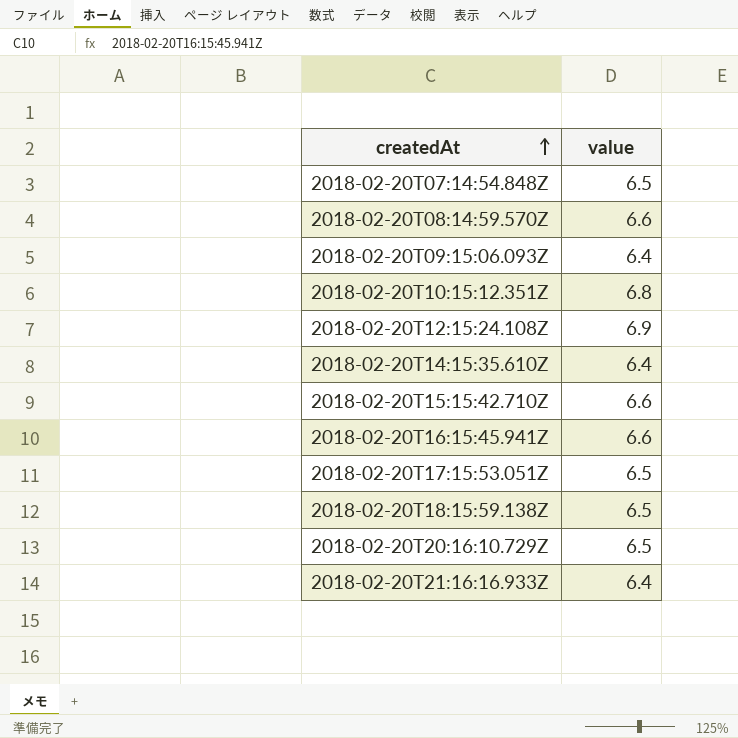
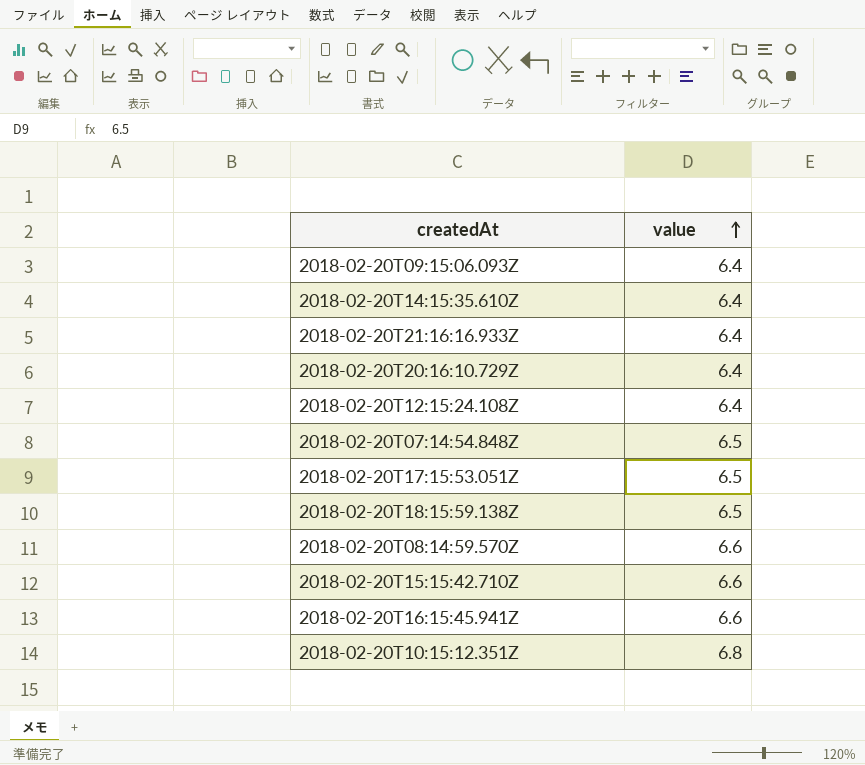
row order: createdAt ascending -> value ascending
2018-02-20T20:16:10.729Z | value: 6.5 -> 6.4
2018-02-20T12:15:24.108Z | value: 6.9 -> 6.4

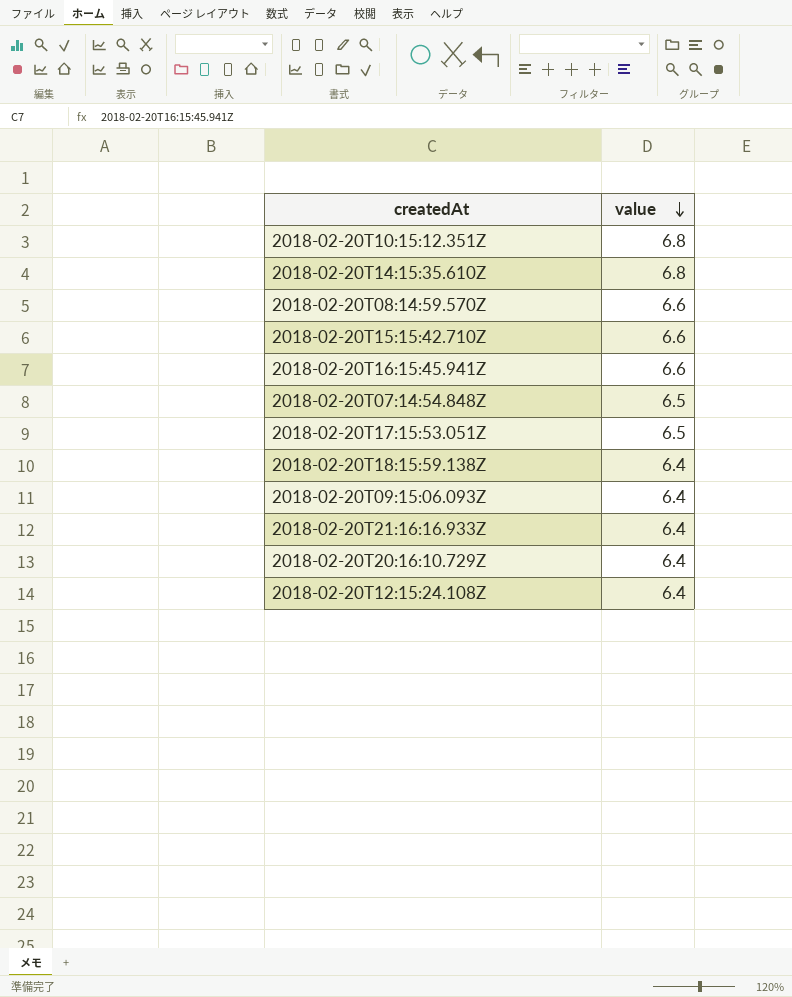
row order: value ascending -> value descending
2018-02-20T14:15:35.610Z | value: 6.4 -> 6.8
2018-02-20T18:15:59.138Z | value: 6.5 -> 6.4

